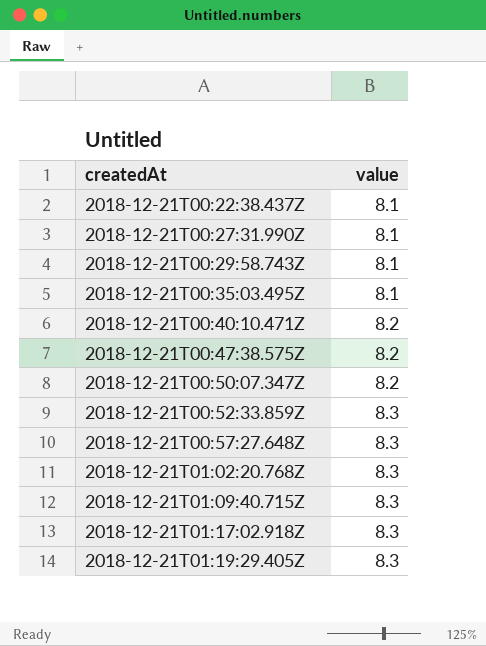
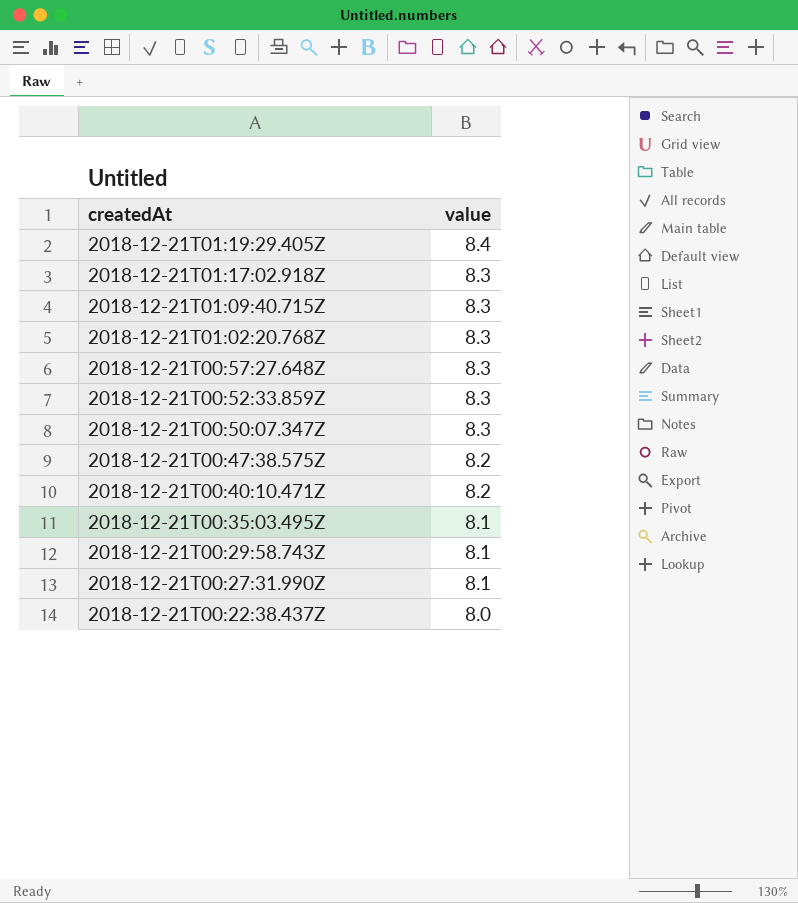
row order: createdAt ascending -> createdAt descending
2018-12-21T01:19:29.405Z | value: 8.3 -> 8.4
2018-12-21T00:50:07.347Z | value: 8.2 -> 8.3
2018-12-21T00:22:38.437Z | value: 8.1 -> 8.0

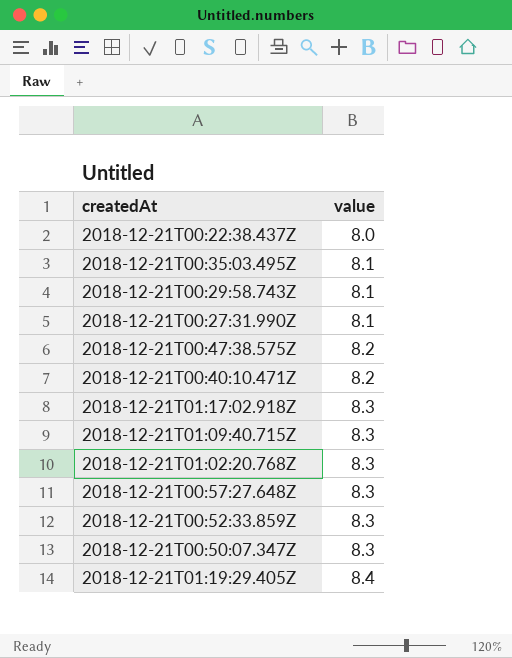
row order: createdAt descending -> value ascending

